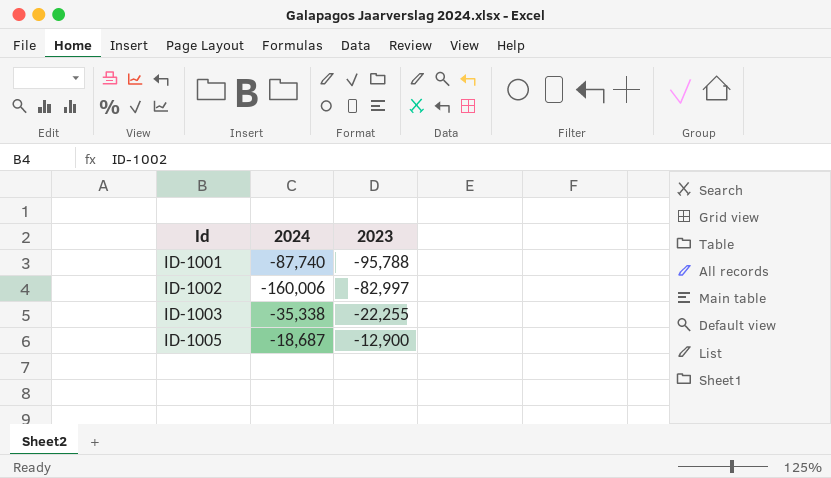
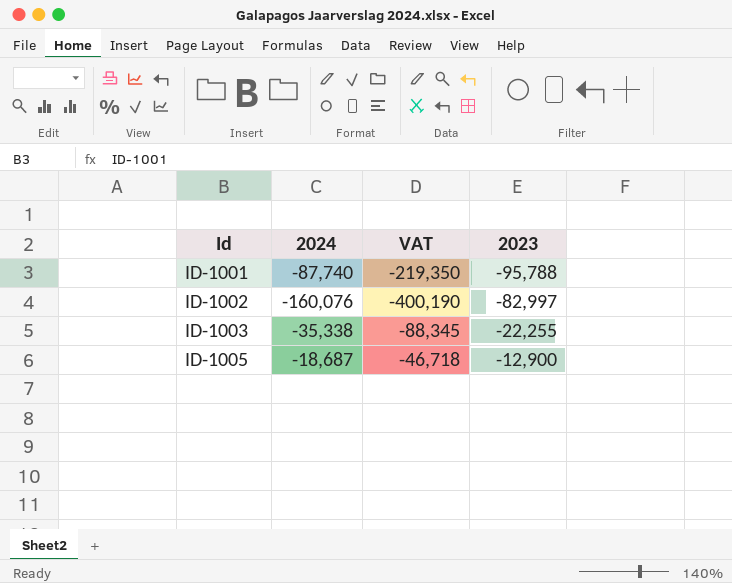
column VAT | formula: none -> [2024] * 2.5
ID-1002 | 2024: -160,006 -> -160,076

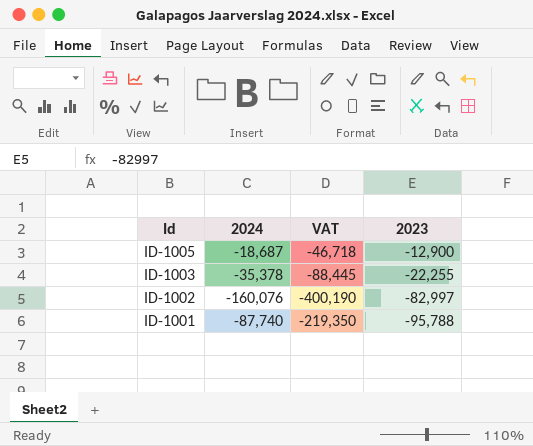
row order: Id ascending -> Id descending
ID-1003 | 2024: -35,338 -> -35,378
ID-1003 | VAT: -88,345 -> -88,445

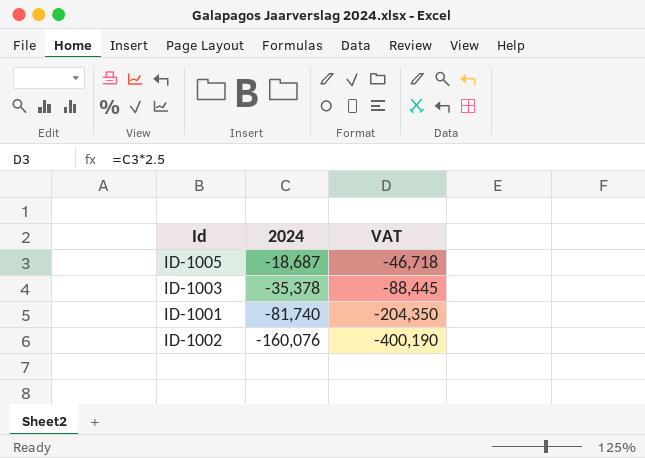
row order: Id descending -> 2024 descending
column 2023 | position: 4 -> none
ID-1001 | 2024: -87,740 -> -81,740
ID-1001 | VAT: -219,350 -> -204,350

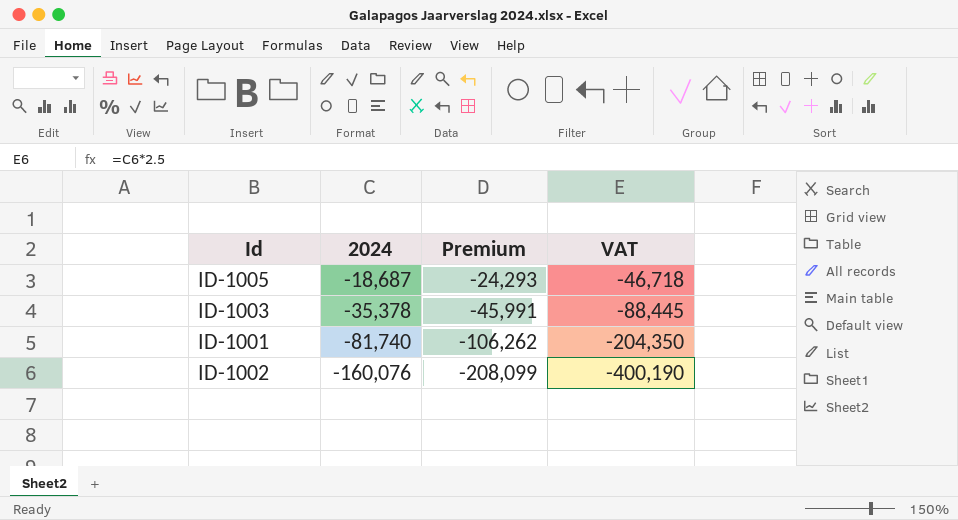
column Premium | formula: none -> [2024] * 1.3

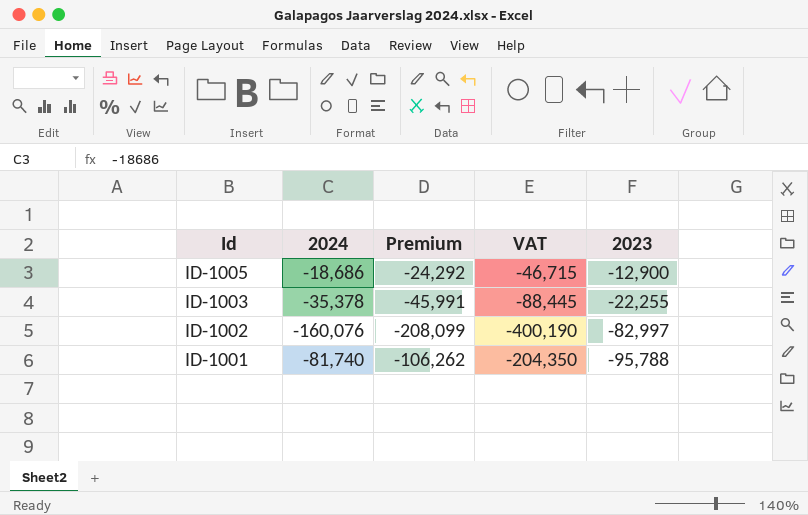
row order: 2024 descending -> Id descending
column 2023 | position: none -> 5
ID-1005 | 2024: -18,687 -> -18,686
ID-1005 | Premium: -24,293 -> -24,292
ID-1005 | VAT: -46,718 -> -46,715

